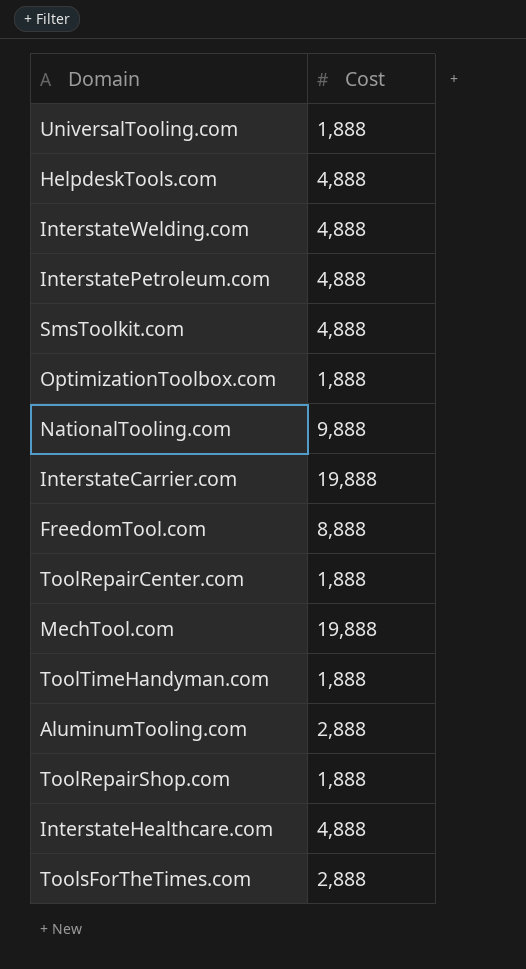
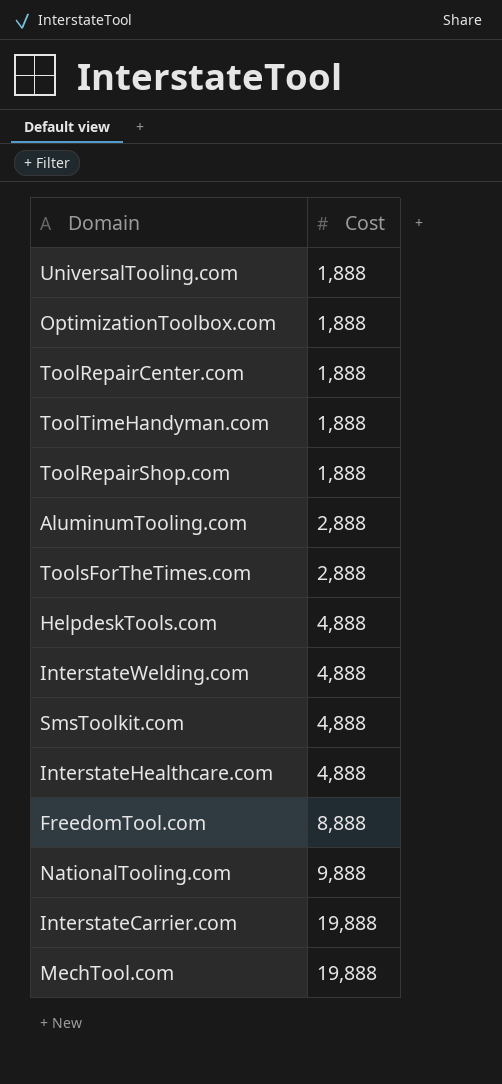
row order: none -> Cost ascending
row InterstatePetroleum.com: 4,888 -> none

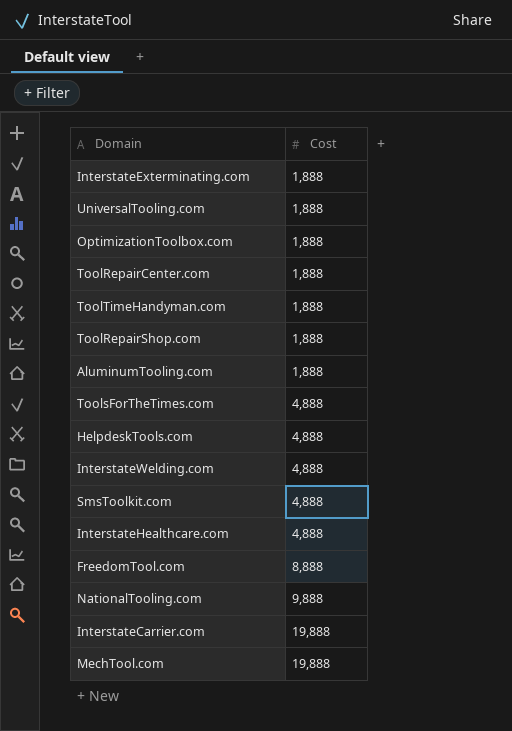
row InterstateExterminating.com: none -> 1,888
AluminumTooling.com | Cost: 2,888 -> 1,888
ToolsForTheTimes.com | Cost: 2,888 -> 4,888

